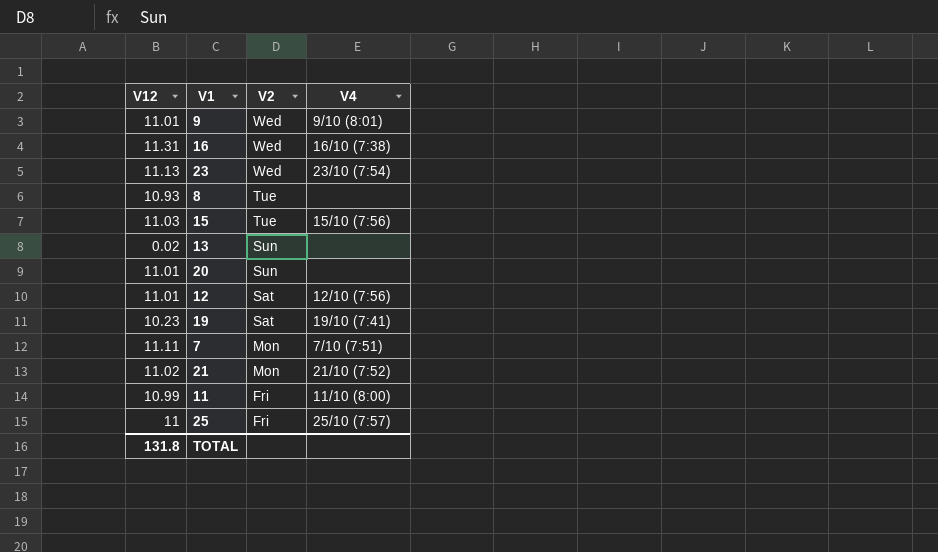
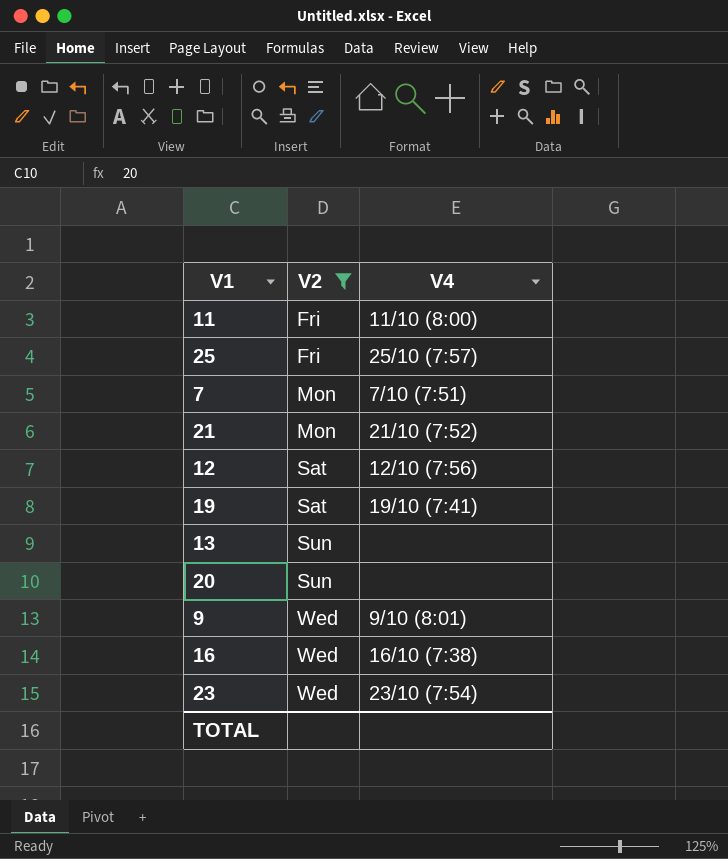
filter: none -> V2 != Tue
row order: V2 descending -> V2 ascending
column V12 | position: 1 -> none

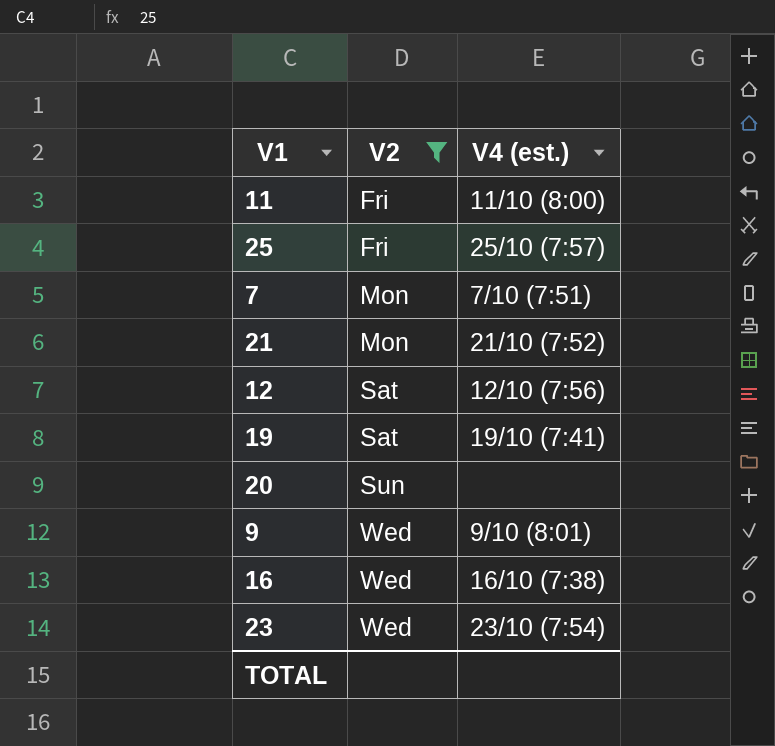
column name: V4 -> V4 (est.)
row 13: Sun | none -> none

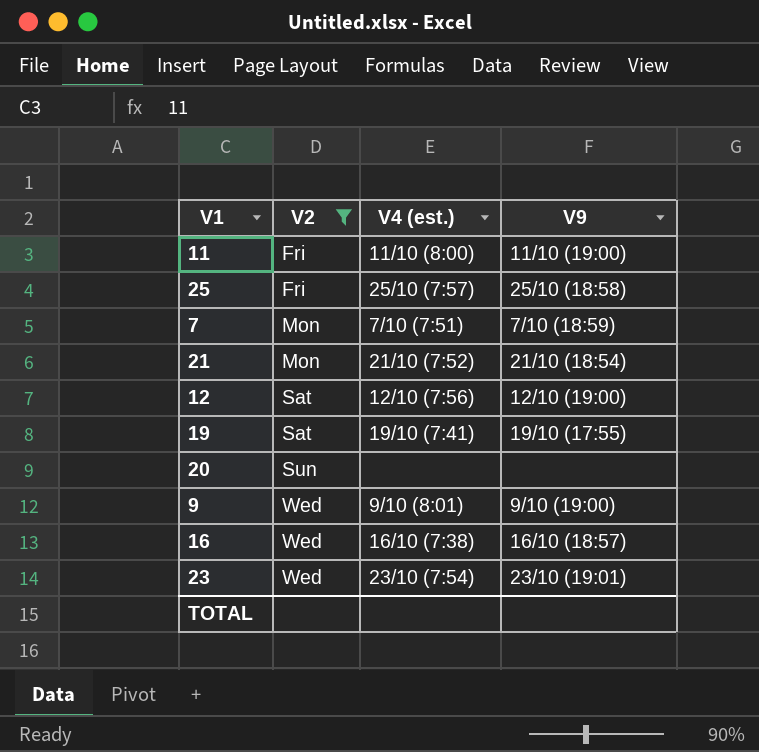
column V9 | position: none -> 4

